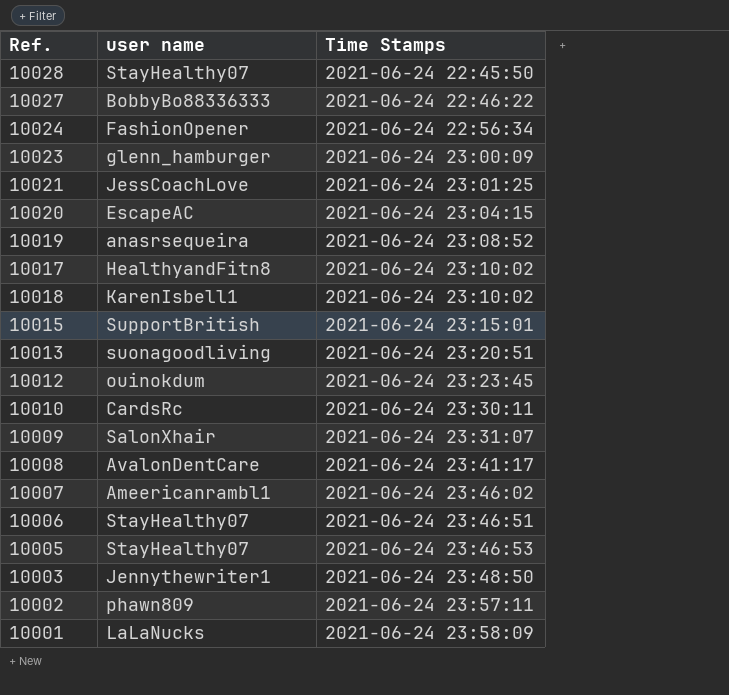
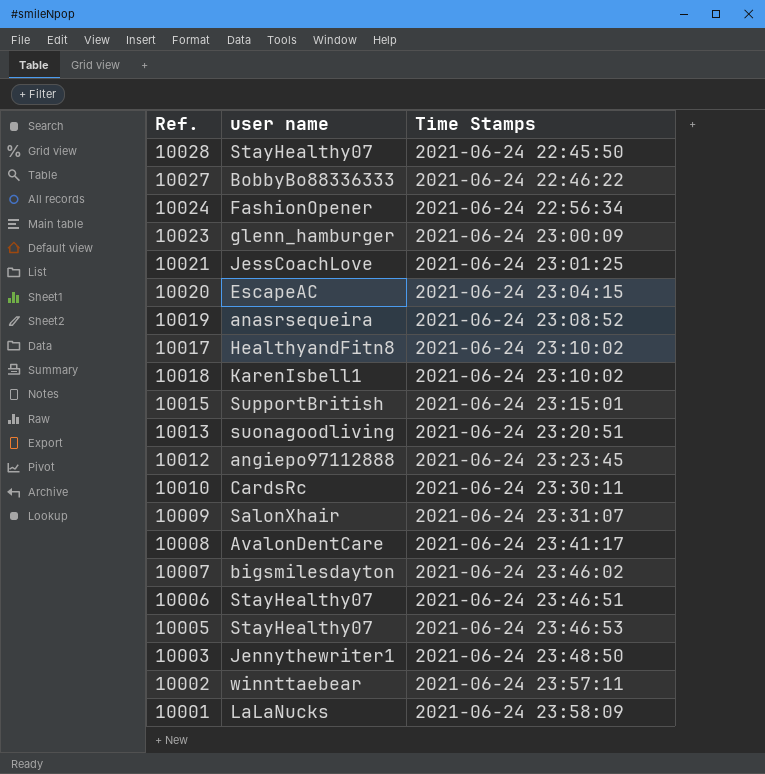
10012 | user name: ouinokdum -> angiepo97112888
10007 | user name: Ameericanrambl1 -> bigsmilesdayton
10002 | user name: phawn809 -> winnttaebear

